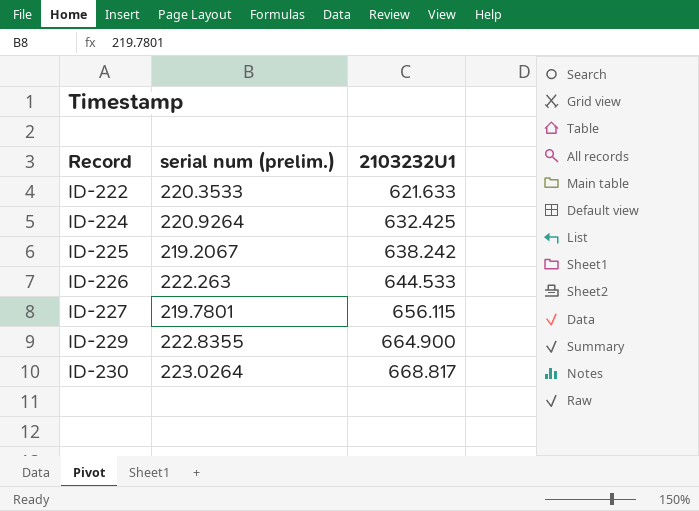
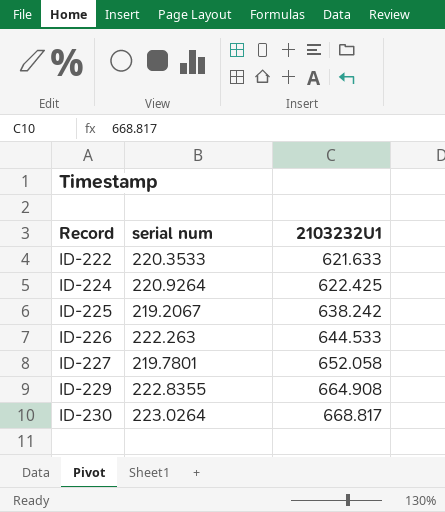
column name: serial num (prelim.) -> serial num
ID-224 | 2103232U1: 632.425 -> 622.425
ID-227 | 2103232U1: 656.115 -> 652.058
ID-229 | 2103232U1: 664.900 -> 664.908

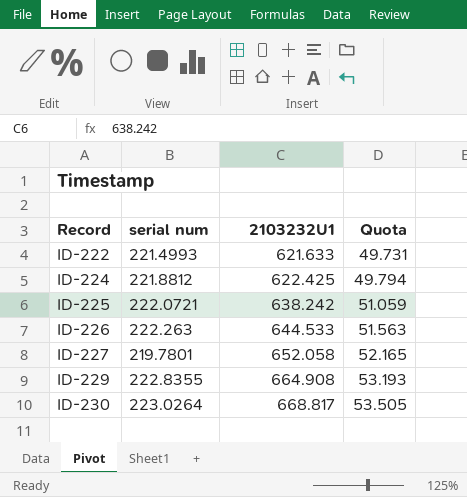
column Quota | formula: none -> [2103232U1] * 0.08
ID-222 | serial num: 220.3533 -> 221.4993
ID-224 | serial num: 220.9264 -> 221.8812
ID-225 | serial num: 219.2067 -> 222.0721

